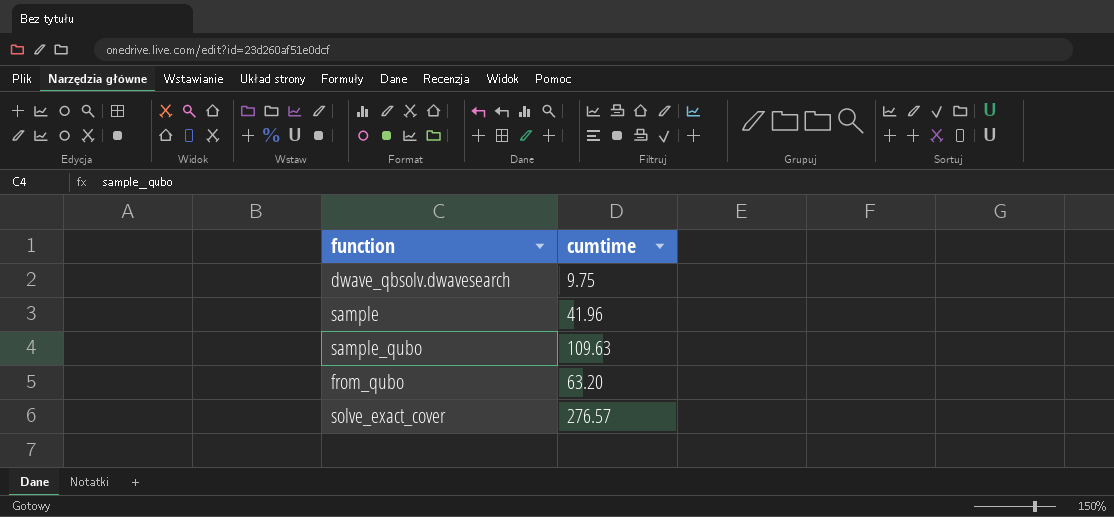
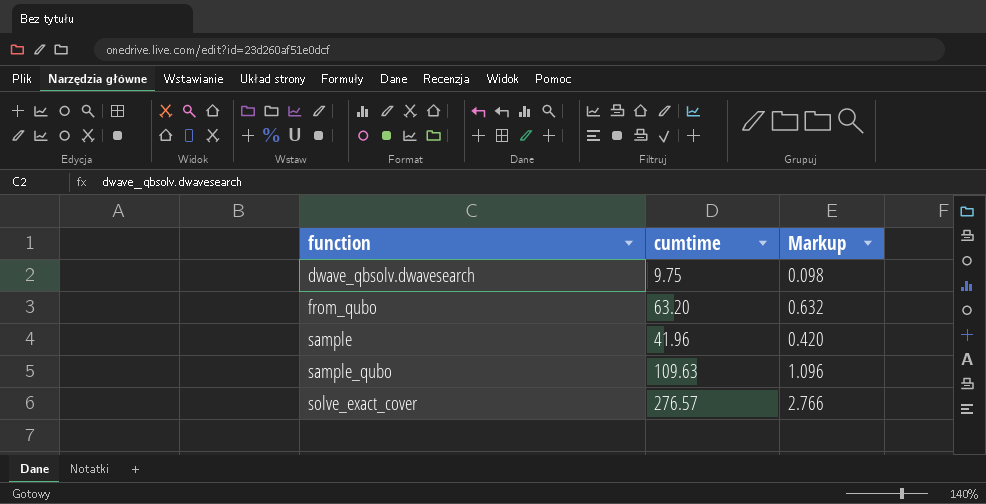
row order: none -> function ascending
column Markup | formula: none -> [cumtime] * 0.01

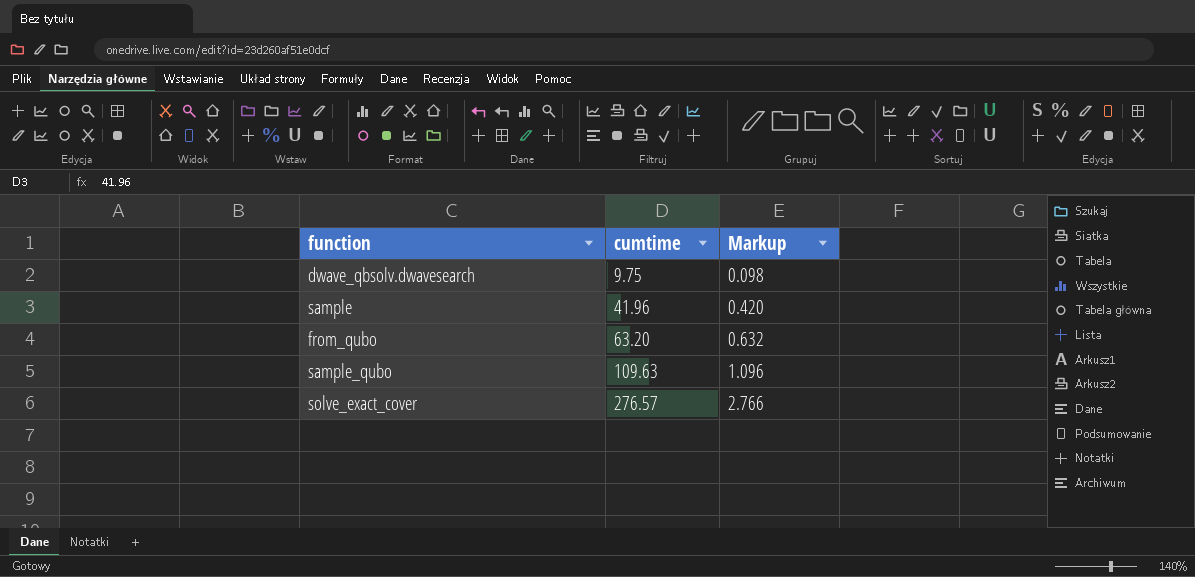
row order: function ascending -> cumtime ascending

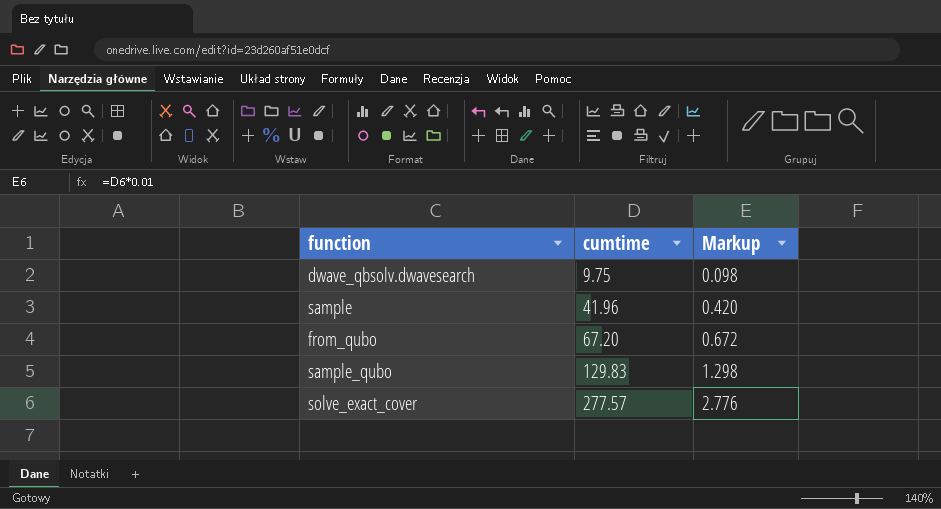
from_qubo | cumtime: 63.20 -> 67.20
from_qubo | Markup: 0.632 -> 0.672
sample_qubo | cumtime: 109.63 -> 129.83
sample_qubo | Markup: 1.096 -> 1.298
solve_exact_cover | cumtime: 276.57 -> 277.57
solve_exact_cover | Markup: 2.766 -> 2.776

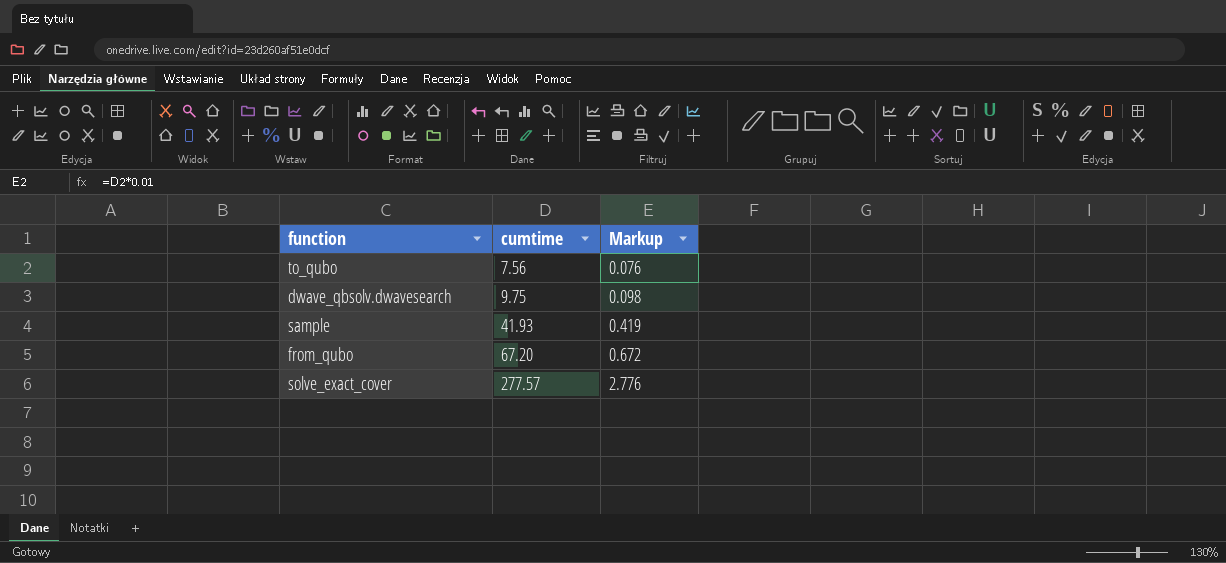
row sample_qubo: 129.83 | 1.298 -> none
row to_qubo: none -> 7.56 | 0.076
sample | cumtime: 41.96 -> 41.93
sample | Markup: 0.420 -> 0.419

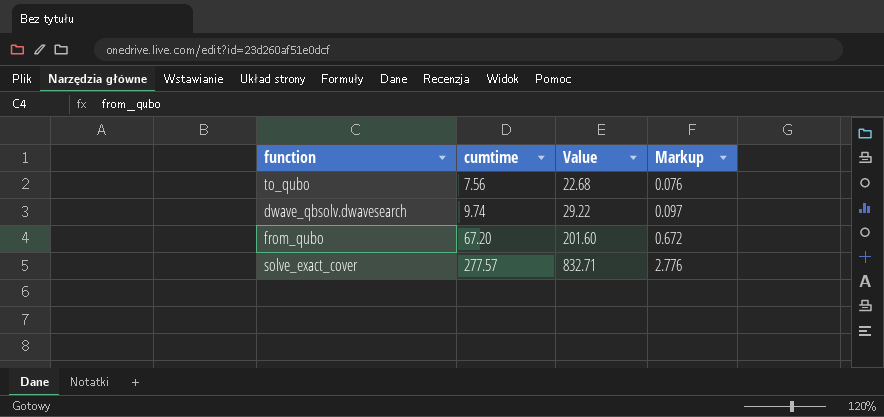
column Value | formula: none -> [cumtime] * 3
row sample: 41.93 | 0.419 -> none
dwave_qbsolv.dwavesearch | cumtime: 9.75 -> 9.74
dwave_qbsolv.dwavesearch | Markup: 0.098 -> 0.097

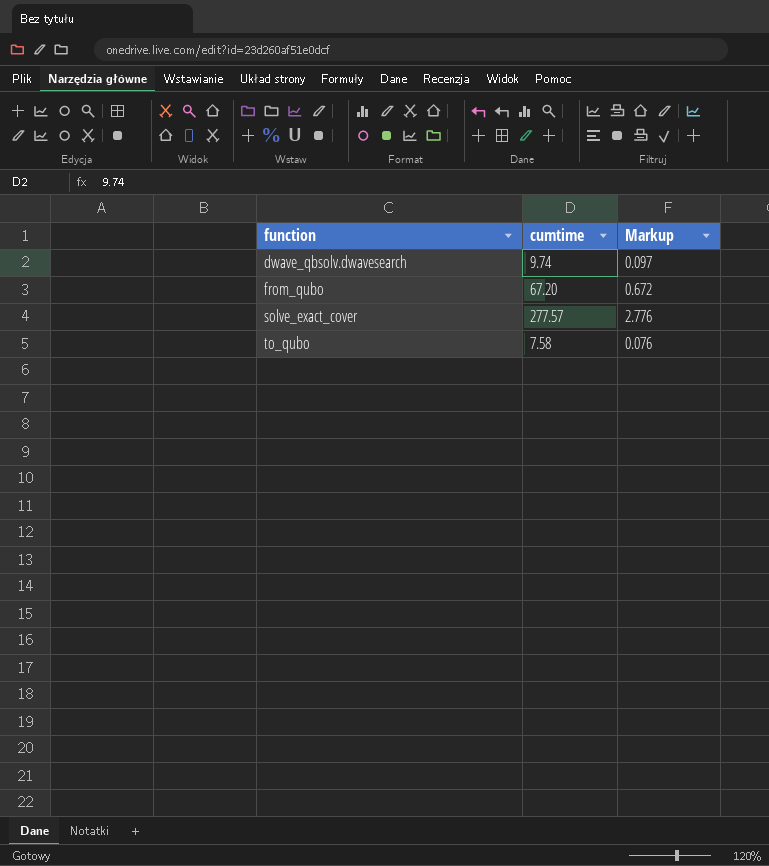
row order: cumtime ascending -> function ascending
column Value | formula: [cumtime] * 3 -> none
to_qubo | cumtime: 7.56 -> 7.58

